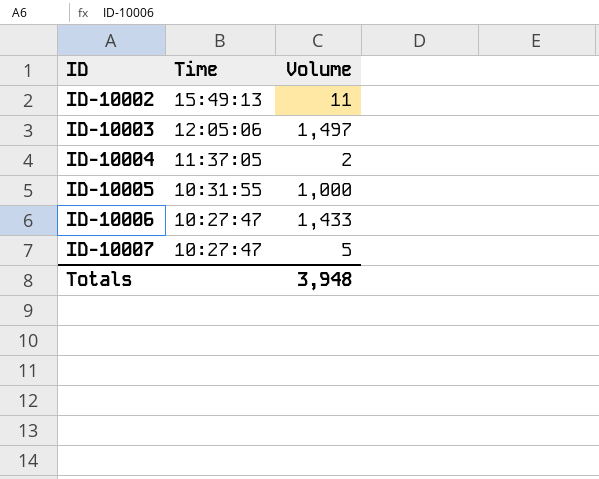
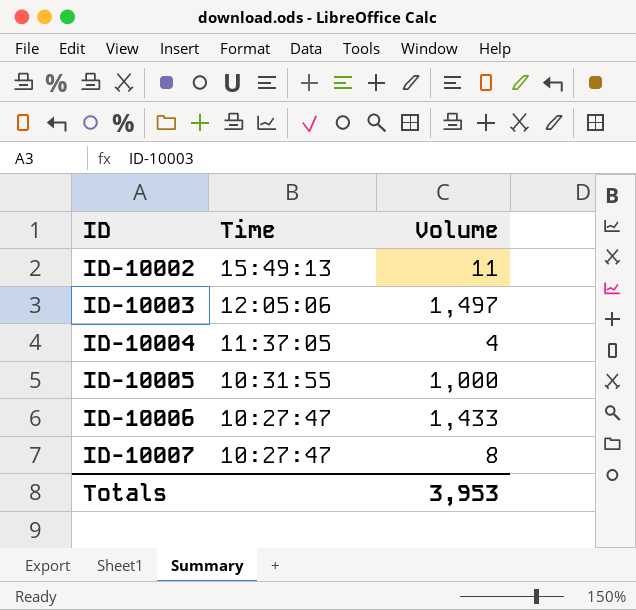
ID-10004 | Volume: 2 -> 4
ID-10007 | Volume: 5 -> 8
Totals | Volume: 3,948 -> 3,953

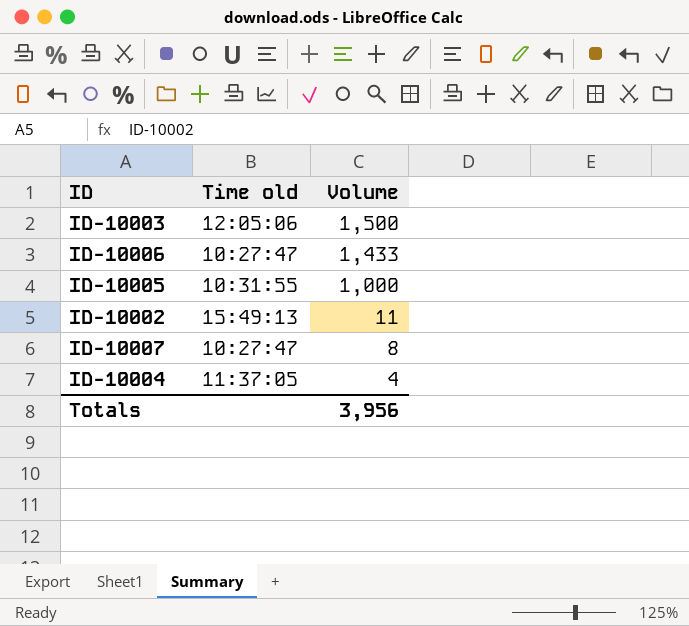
row order: ID ascending -> Volume descending
column name: Time -> Time old
ID-10003 | Volume: 1,497 -> 1,500
Totals | Volume: 3,953 -> 3,956

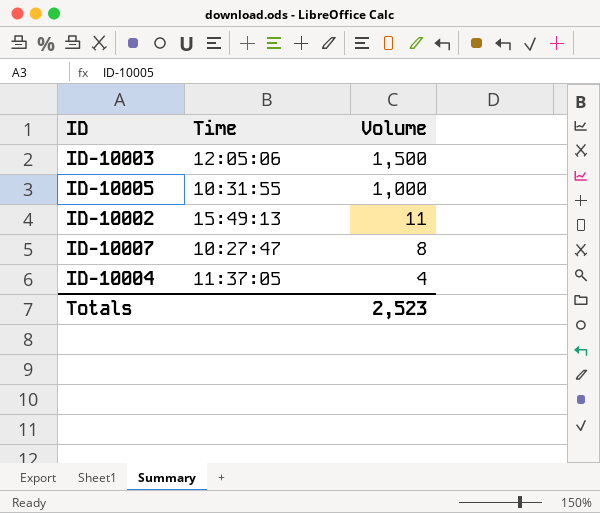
column name: Time old -> Time
row ID-10006: 10:27:47 | 1,433 -> none
Totals | Volume: 3,956 -> 2,523

